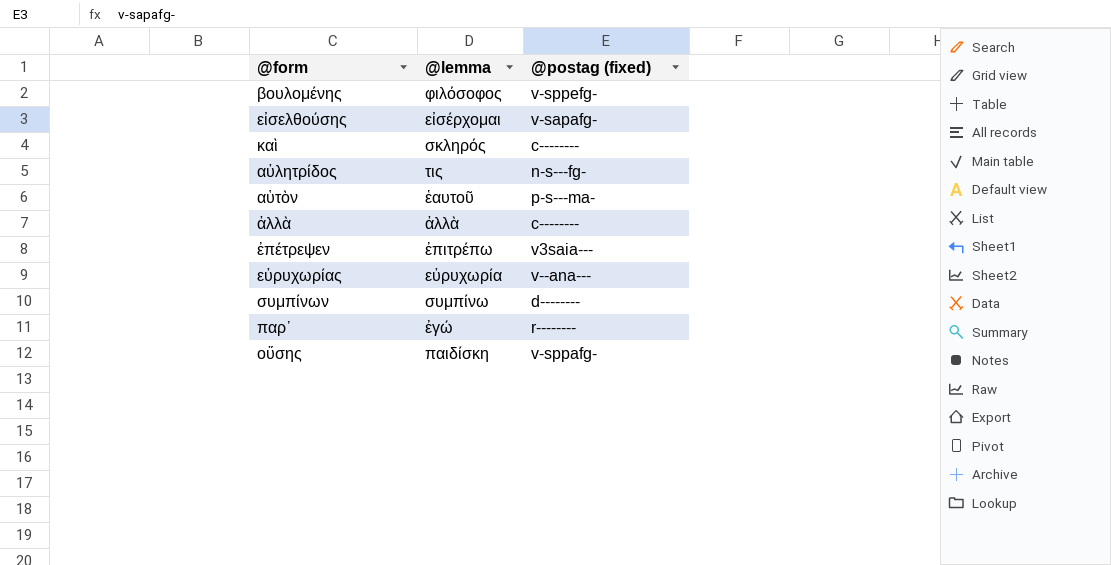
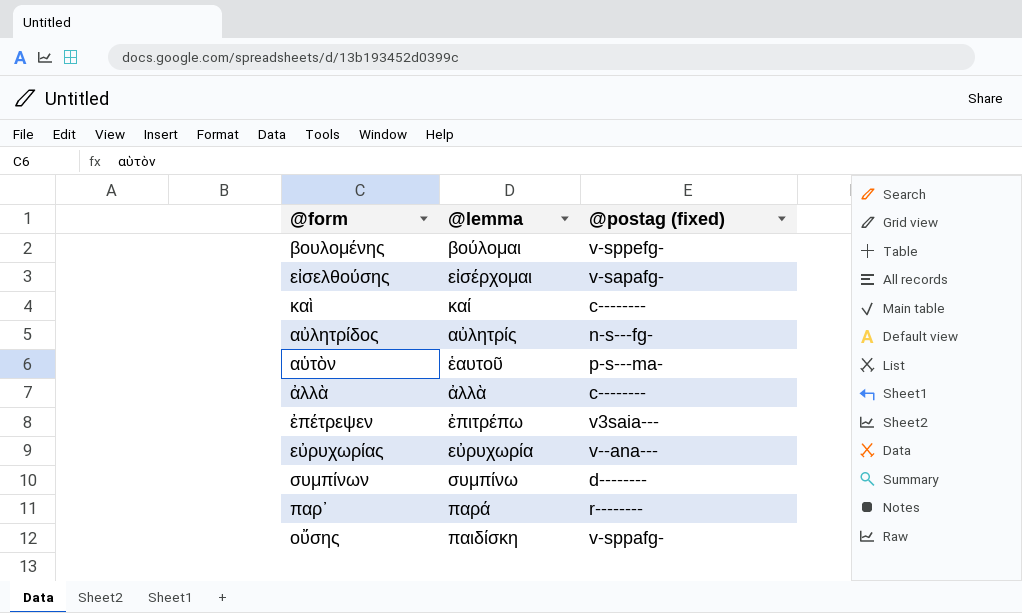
βουλομένης | @lemma: φιλόσοφος -> βούλομαι
καὶ | @lemma: σκληρός -> καί
αὐλητρίδος | @lemma: τις -> αὐλητρίς
παρ᾽ | @lemma: ἐγώ -> παρά

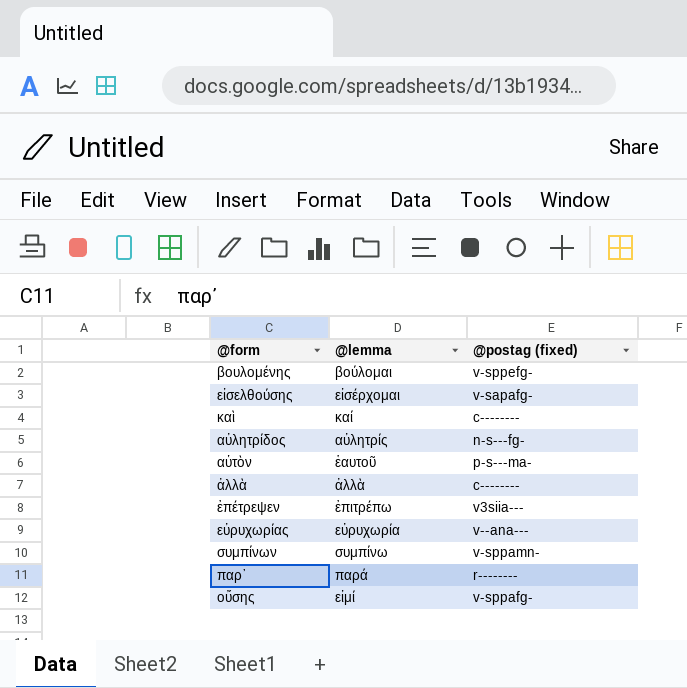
ἐπέτρεψεν | @postag (fixed): v3saia--- -> v3siia---
συμπίνων | @postag (fixed): d-------- -> v-sppamn-
οὔσης | @lemma: παιδίσκη -> εἰμί

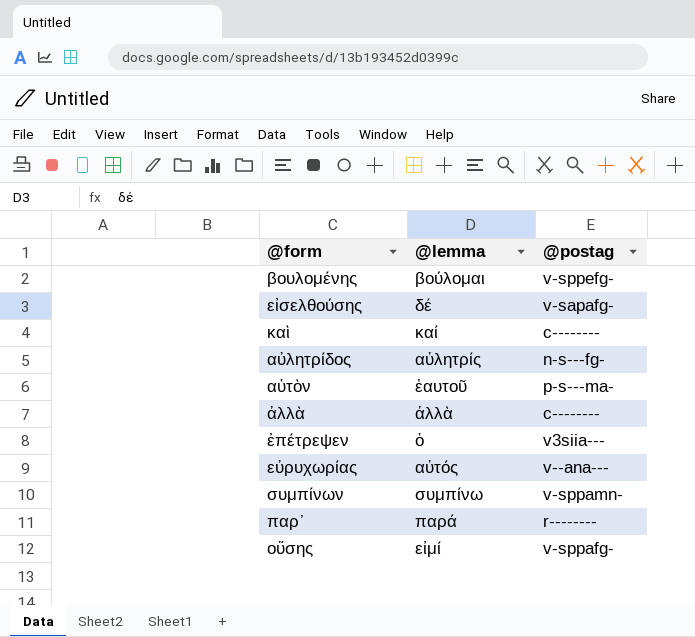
column name: @postag (fixed) -> @postag
εἰσελθούσης | @lemma: εἰσέρχομαι -> δέ
ἐπέτρεψεν | @lemma: ἐπιτρέπω -> ὁ
εὐρυχωρίας | @lemma: εὐρυχωρία -> αὐτός

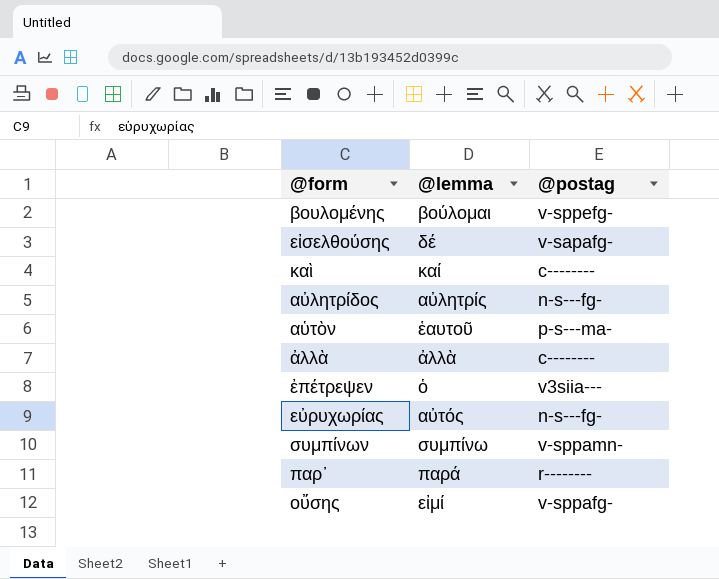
εὐρυχωρίας | @postag: v--ana--- -> n-s---fg-

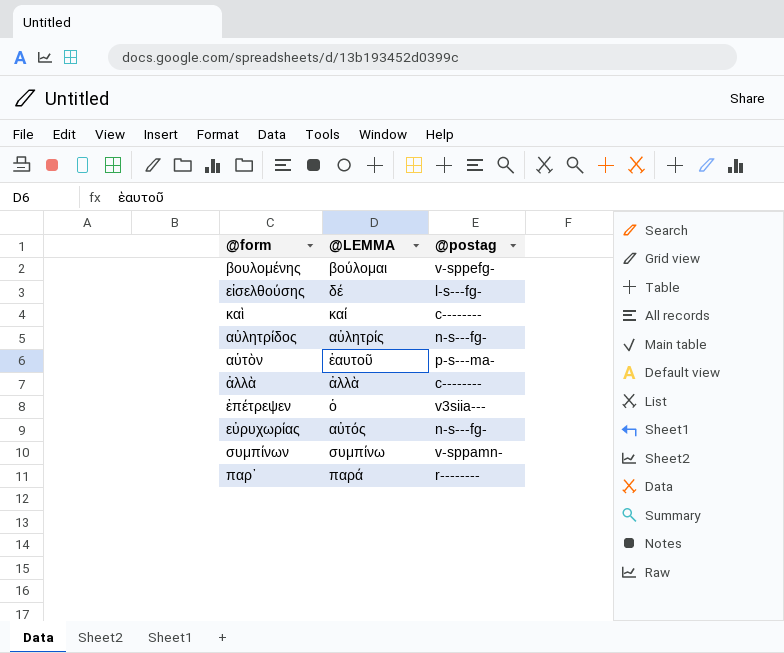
column name: @lemma -> @LEMMA
row οὔσης: εἰμί | v-sppafg- -> none
εἰσελθούσης | @postag: v-sapafg- -> l-s---fg-

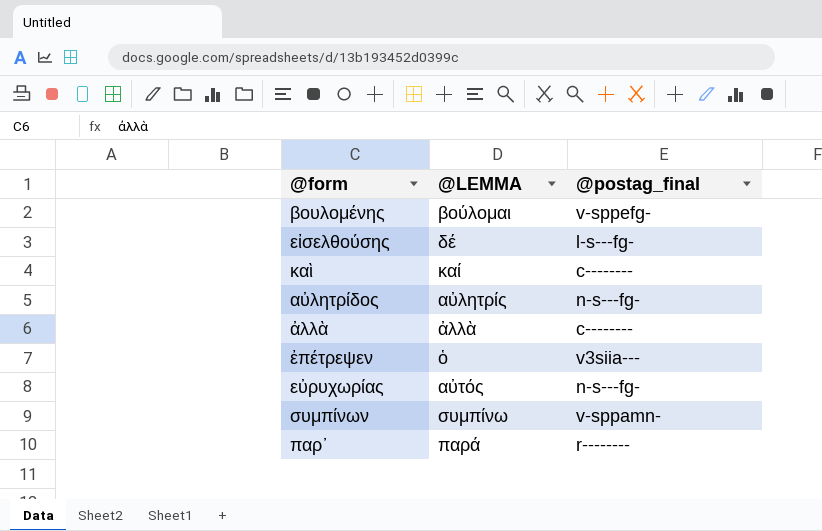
column name: @postag -> @postag_final
row αὑτὸν: ἑαυτοῦ | p-s---ma- -> none

